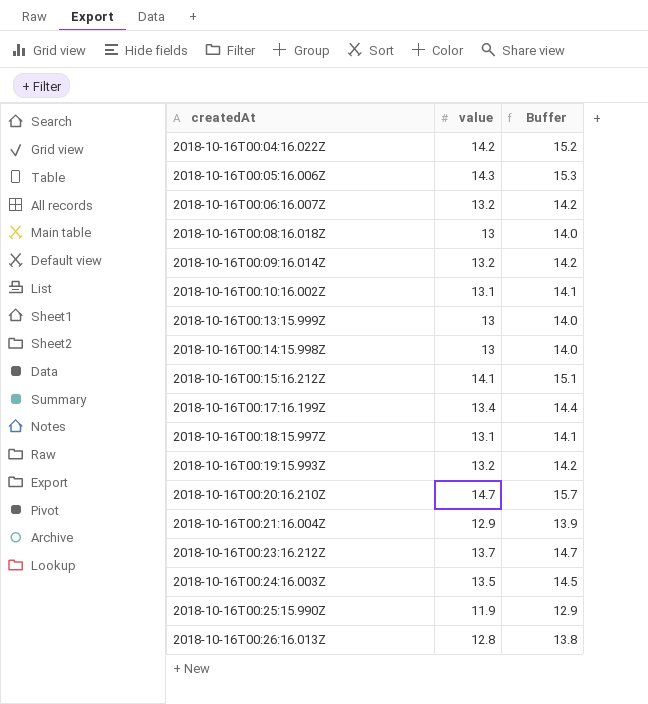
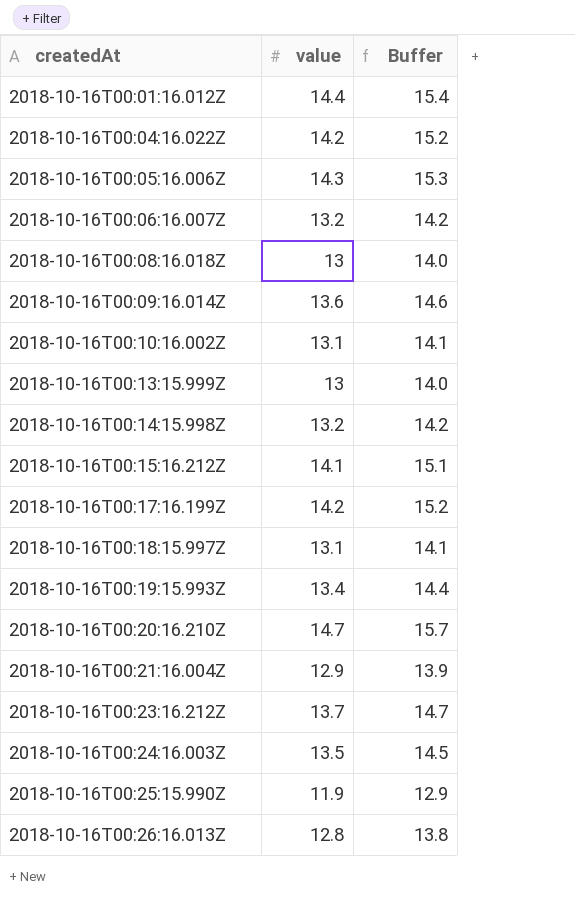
row 2018-10-16T00:01:16.012Z: none -> 14.4 | 15.4
2018-10-16T00:09:16.014Z | value: 13.2 -> 13.6
2018-10-16T00:09:16.014Z | Buffer: 14.2 -> 14.6
2018-10-16T00:14:15.998Z | value: 13 -> 13.2
2018-10-16T00:14:15.998Z | Buffer: 14.0 -> 14.2
2018-10-16T00:17:16.199Z | value: 13.4 -> 14.2
2018-10-16T00:17:16.199Z | Buffer: 14.4 -> 15.2
2018-10-16T00:19:15.993Z | value: 13.2 -> 13.4
2018-10-16T00:19:15.993Z | Buffer: 14.2 -> 14.4

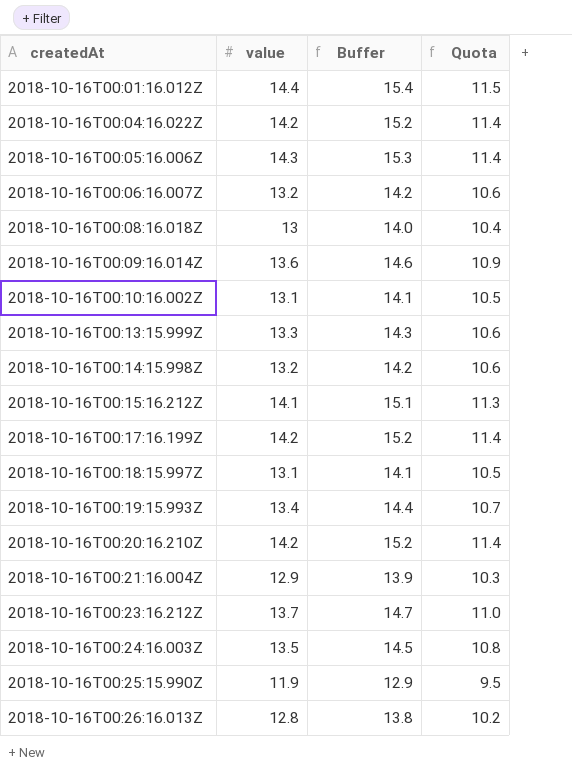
column Quota | formula: none -> [value] * 0.8
2018-10-16T00:13:15.999Z | value: 13 -> 13.3
2018-10-16T00:13:15.999Z | Buffer: 14.0 -> 14.3
2018-10-16T00:20:16.210Z | value: 14.7 -> 14.2
2018-10-16T00:20:16.210Z | Buffer: 15.7 -> 15.2

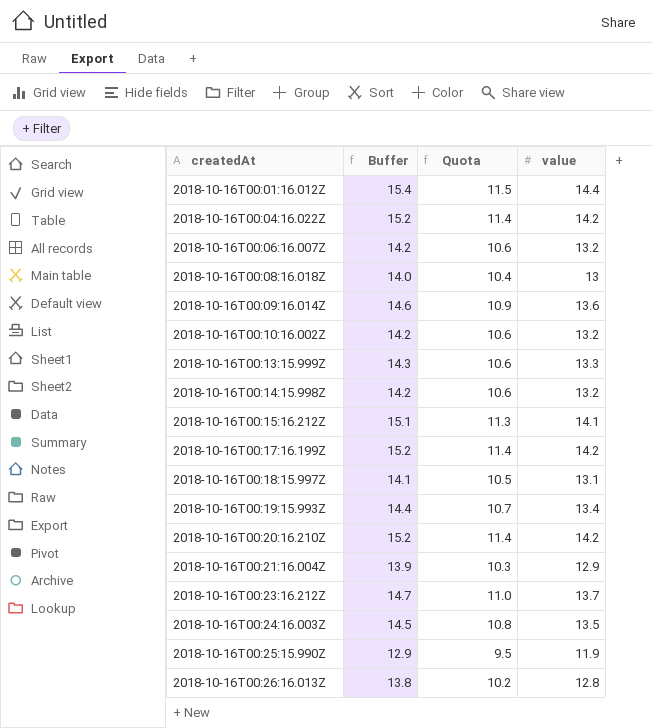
column value | position: 2 -> 4
row 2018-10-16T00:05:16.006Z: 14.3 | 15.3 | 11.4 -> none
2018-10-16T00:10:16.002Z | Buffer: 14.1 -> 14.2
2018-10-16T00:10:16.002Z | Quota: 10.5 -> 10.6
2018-10-16T00:10:16.002Z | value: 13.1 -> 13.2

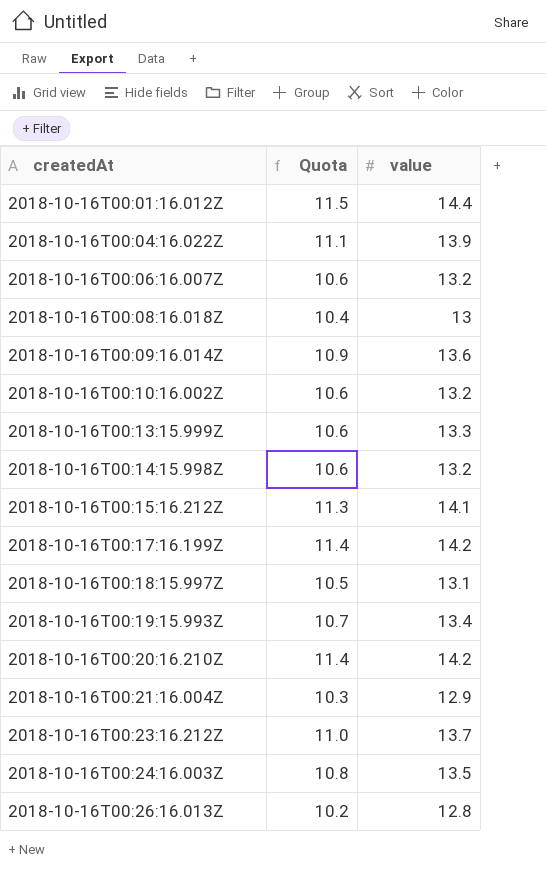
column Buffer | formula: [value] + 1 -> none
row 2018-10-16T00:25:15.990Z: 12.9 | 9.5 | 11.9 -> none
2018-10-16T00:04:16.022Z | Quota: 11.4 -> 11.1
2018-10-16T00:04:16.022Z | value: 14.2 -> 13.9

